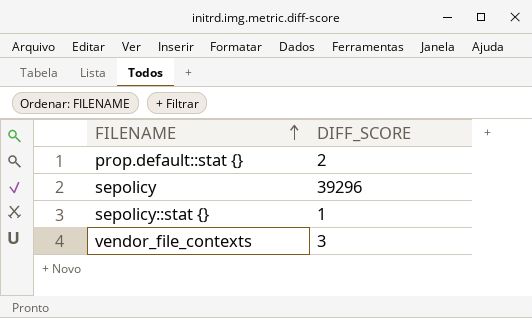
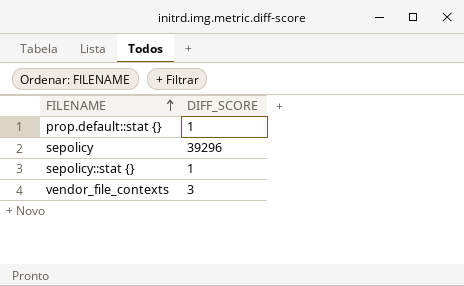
prop.default::stat {} | DIFF_SCORE: 2 -> 1

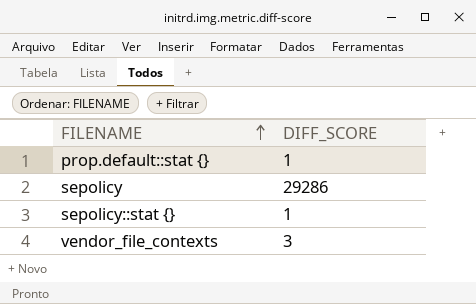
sepolicy | DIFF_SCORE: 39296 -> 29286

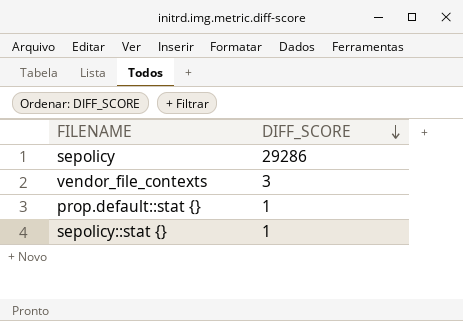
row order: FILENAME ascending -> DIFF_SCORE descending

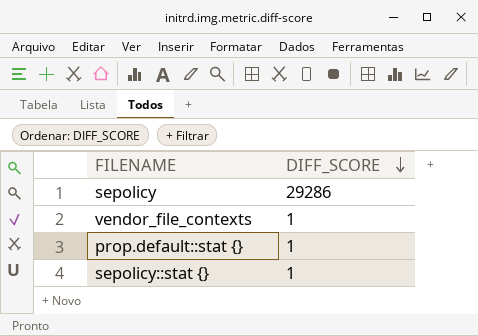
vendor_file_contexts | DIFF_SCORE: 3 -> 1

